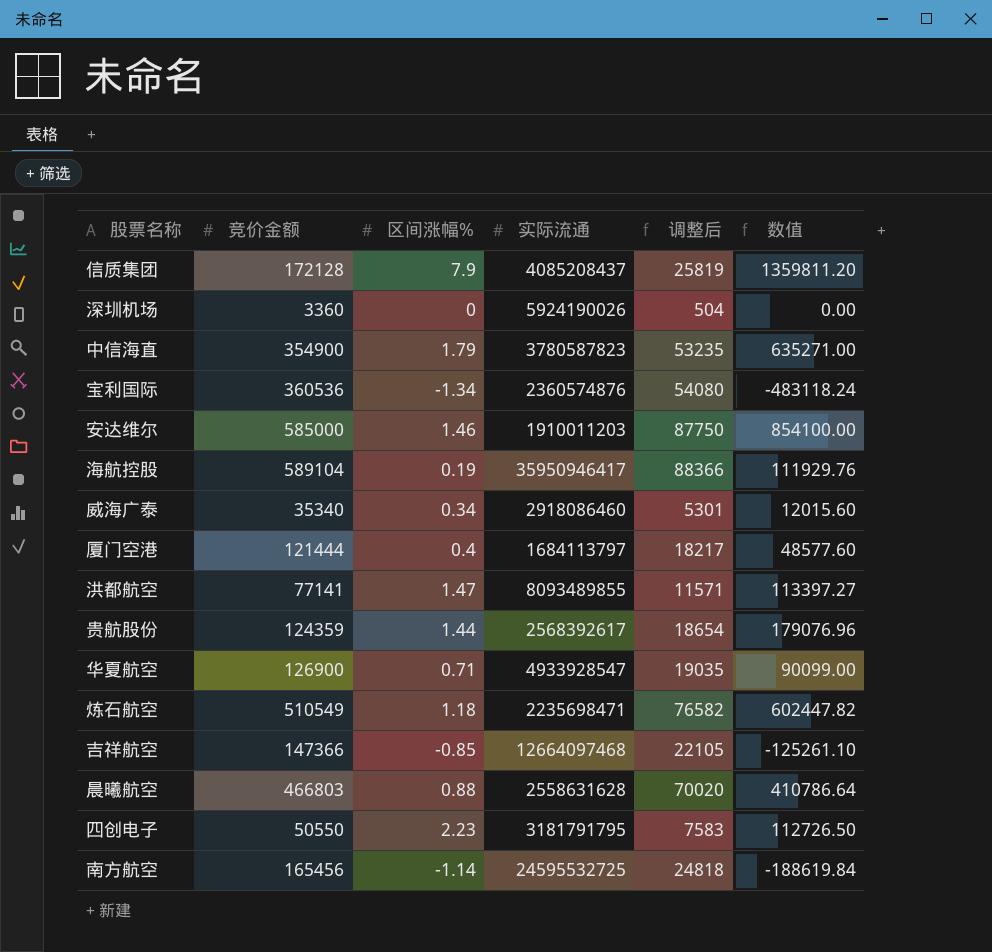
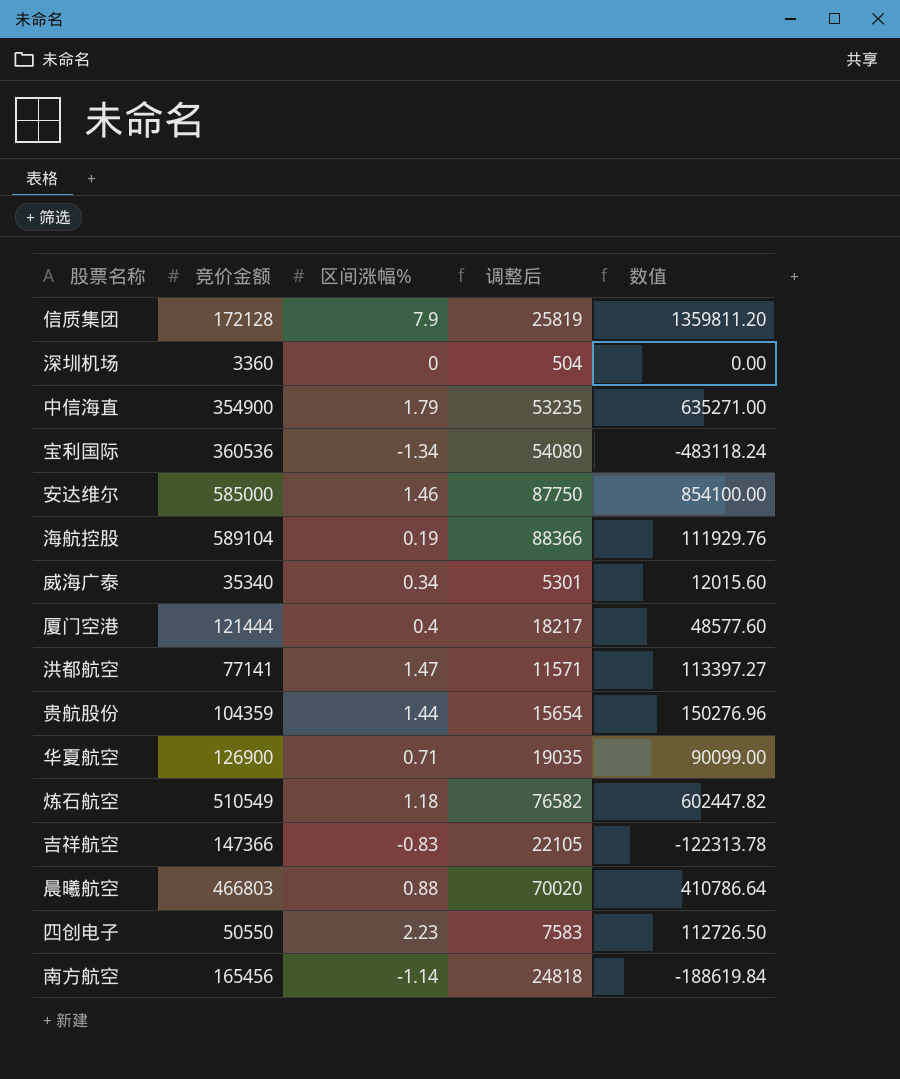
column 实际流通 | position: 4 -> none
贵航股份 | 竞价金额: 124359 -> 104359
贵航股份 | 调整后: 18654 -> 15654
贵航股份 | 数值: 179076.96 -> 150276.96
吉祥航空 | 区间涨幅%: -0.85 -> -0.83
吉祥航空 | 数值: -125261.10 -> -122313.78

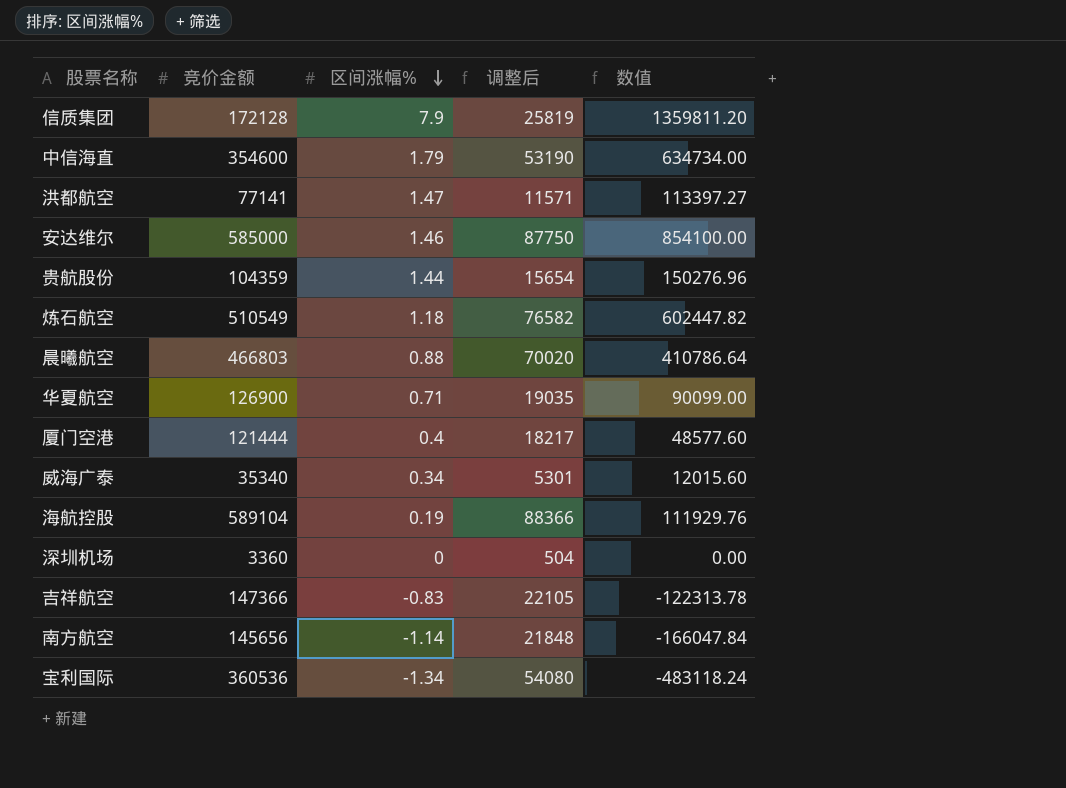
row order: none -> 区间涨幅% descending
row 四创电子: 50550 | 2.23 | 7583 | 112726.50 -> none
中信海直 | 竞价金额: 354900 -> 354600
中信海直 | 调整后: 53235 -> 53190
中信海直 | 数值: 635271.00 -> 634734.00
南方航空 | 竞价金额: 165456 -> 145656
南方航空 | 调整后: 24818 -> 21848
南方航空 | 数值: -188619.84 -> -166047.84

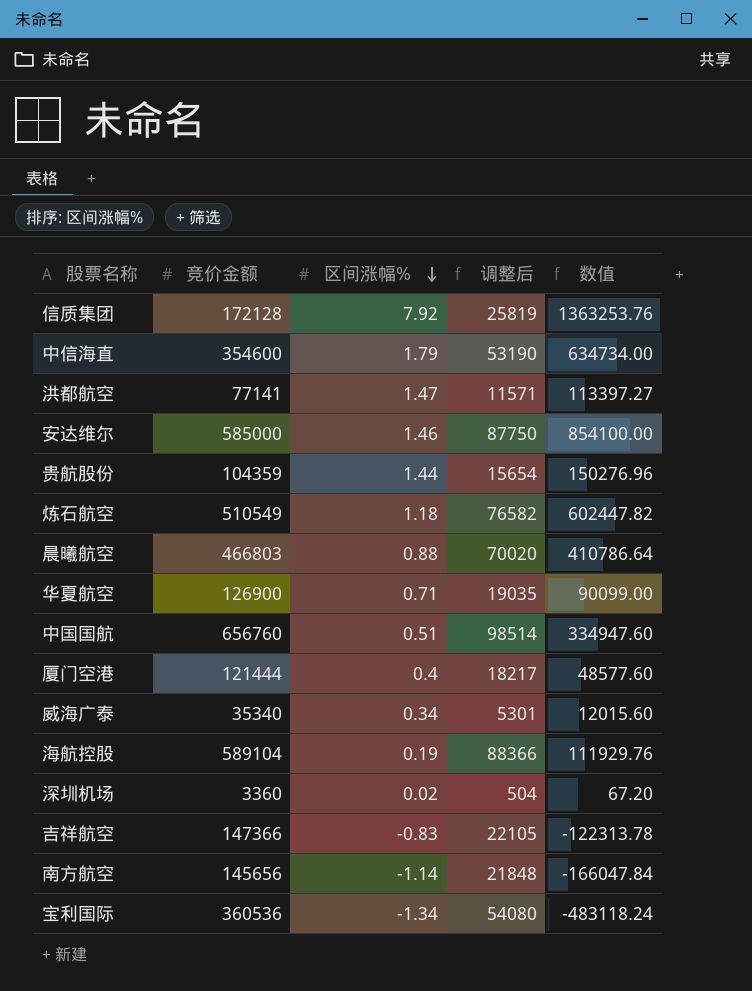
信质集团 | 区间涨幅%: 7.9 -> 7.92
信质集团 | 数值: 1359811.20 -> 1363253.76
row 中国国航: none -> 656760 | 0.51 | 98514 | 334947.60
深圳机场 | 区间涨幅%: 0 -> 0.02
深圳机场 | 数值: 0.00 -> 67.20

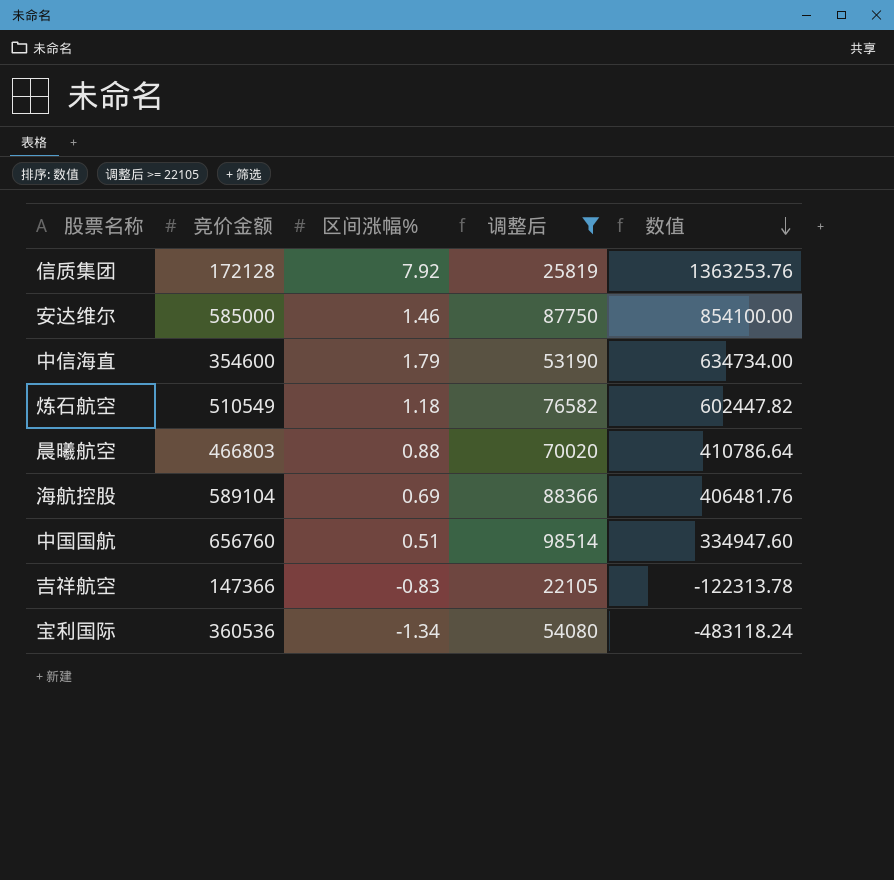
filter: none -> 调整后 >= 22105
row order: 区间涨幅% descending -> 数值 descending
海航控股 | 区间涨幅%: 0.19 -> 0.69
海航控股 | 数值: 111929.76 -> 406481.76

